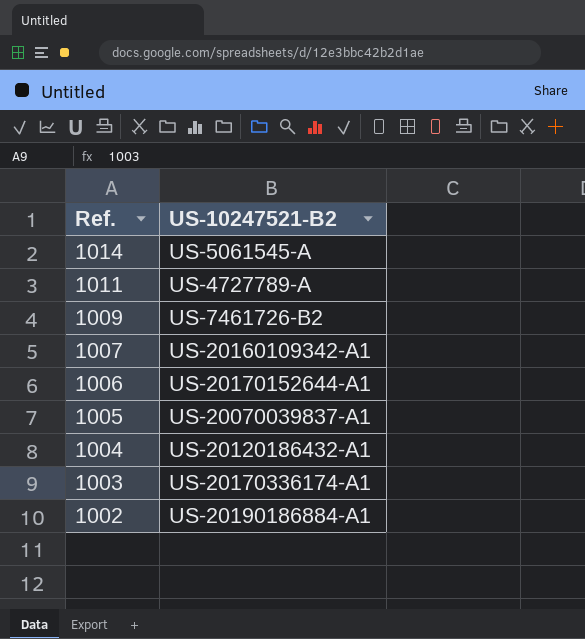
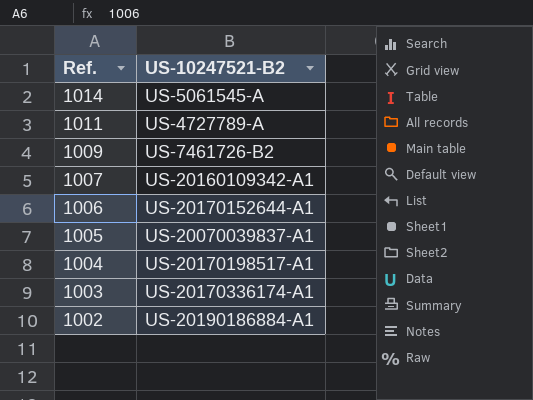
1004 | US-10247521-B2: US-20120186432-A1 -> US-20170198517-A1

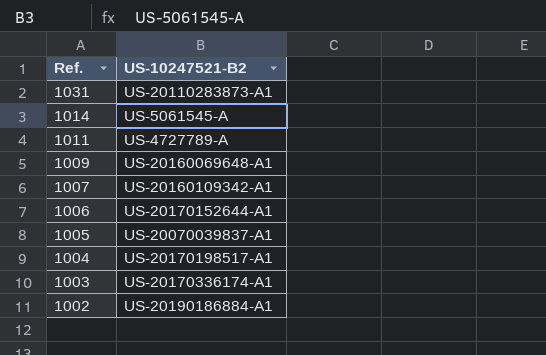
row 1031: none -> US-20110283873-A1
1009 | US-10247521-B2: US-7461726-B2 -> US-20160069648-A1

